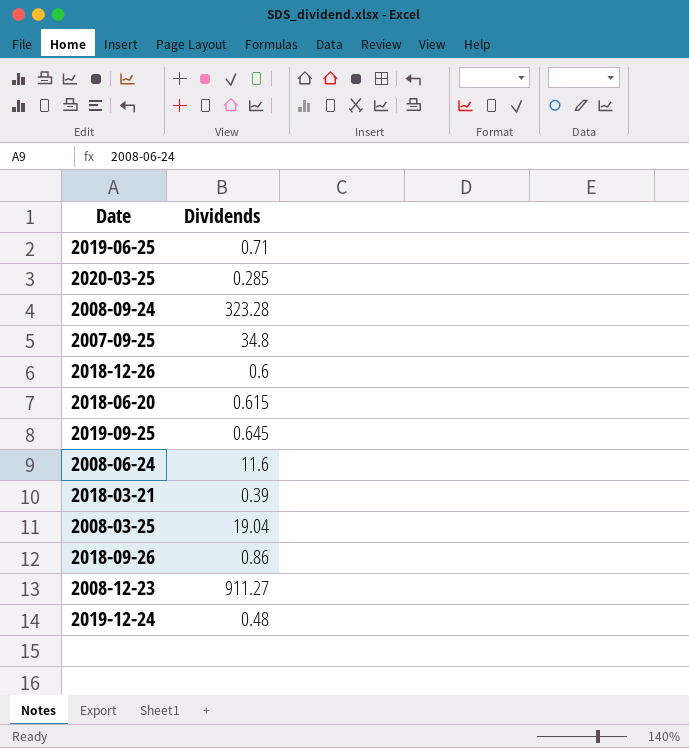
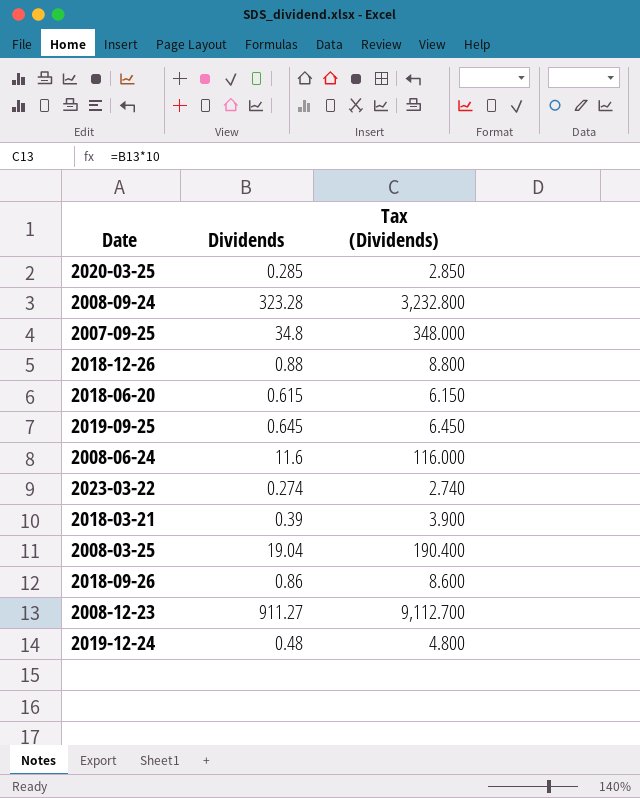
column Tax (Dividends) | formula: none -> [Dividends] * 10
row 2019-06-25: 0.71 -> none
2018-12-26 | Dividends: 0.6 -> 0.88
row 2023-03-22: none -> 0.274 | 2.740

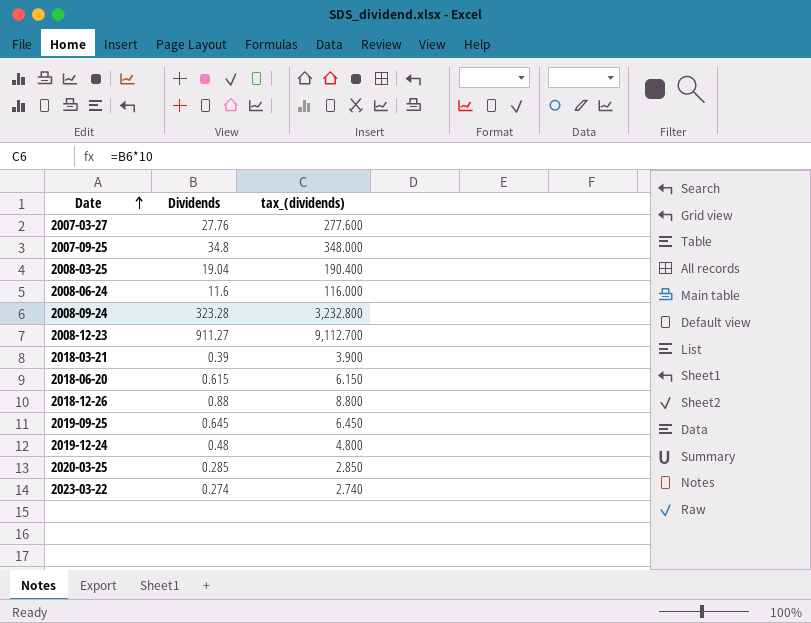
row order: none -> Date ascending
column name: Tax (Dividends) -> tax_(dividends)
row 2018-09-26: 0.86 | 8.600 -> none
row 2007-03-27: none -> 27.76 | 277.600

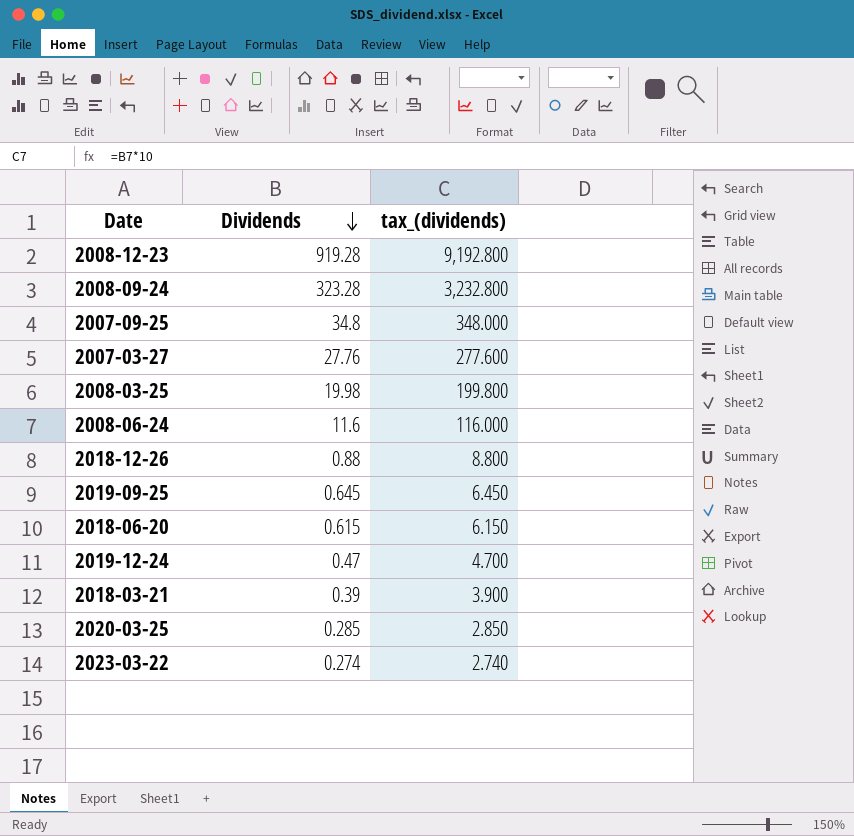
row order: Date ascending -> Dividends descending
2008-12-23 | Dividends: 911.27 -> 919.28
2008-12-23 | tax_(dividends): 9,112.700 -> 9,192.800
2008-03-25 | Dividends: 19.04 -> 19.98
2008-03-25 | tax_(dividends): 190.400 -> 199.800
2019-12-24 | Dividends: 0.48 -> 0.47
2019-12-24 | tax_(dividends): 4.800 -> 4.700

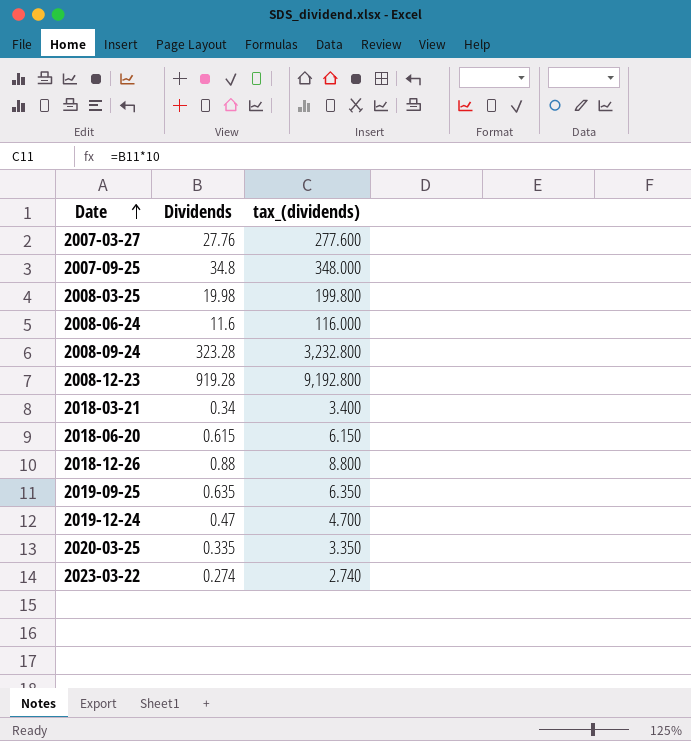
row order: Dividends descending -> Date ascending
2018-03-21 | Dividends: 0.39 -> 0.34
2018-03-21 | tax_(dividends): 3.900 -> 3.400
2019-09-25 | Dividends: 0.645 -> 0.635
2019-09-25 | tax_(dividends): 6.450 -> 6.350
2020-03-25 | Dividends: 0.285 -> 0.335
2020-03-25 | tax_(dividends): 2.850 -> 3.350

